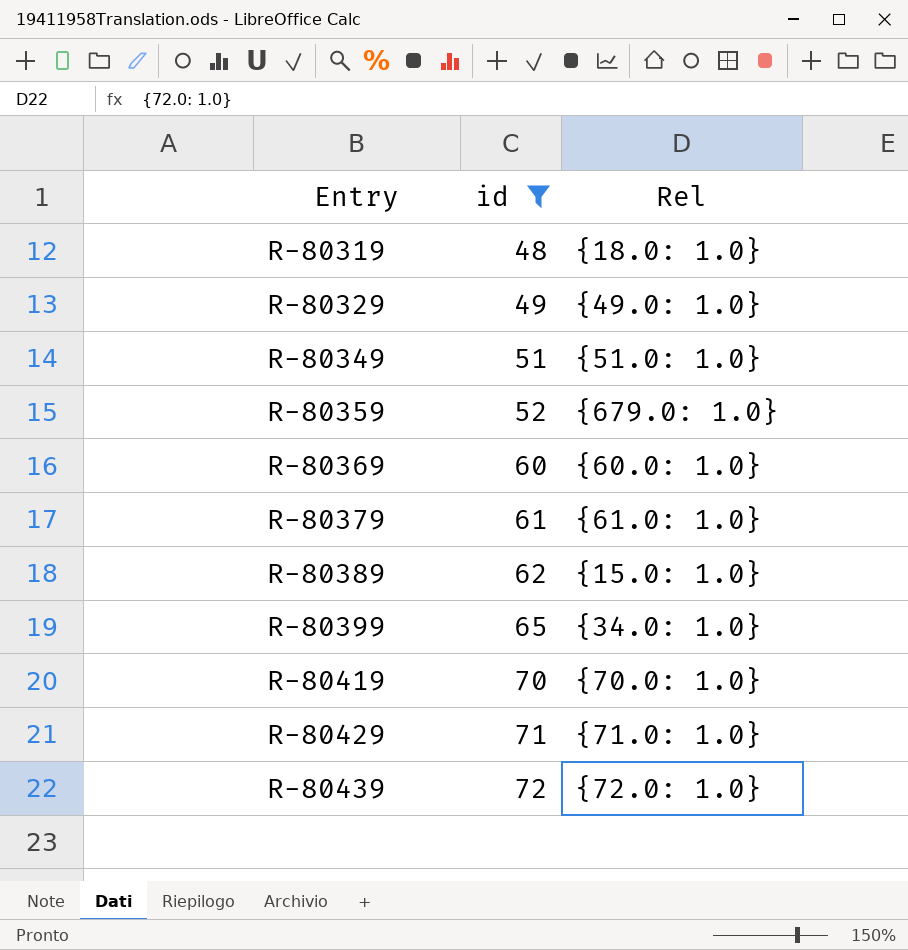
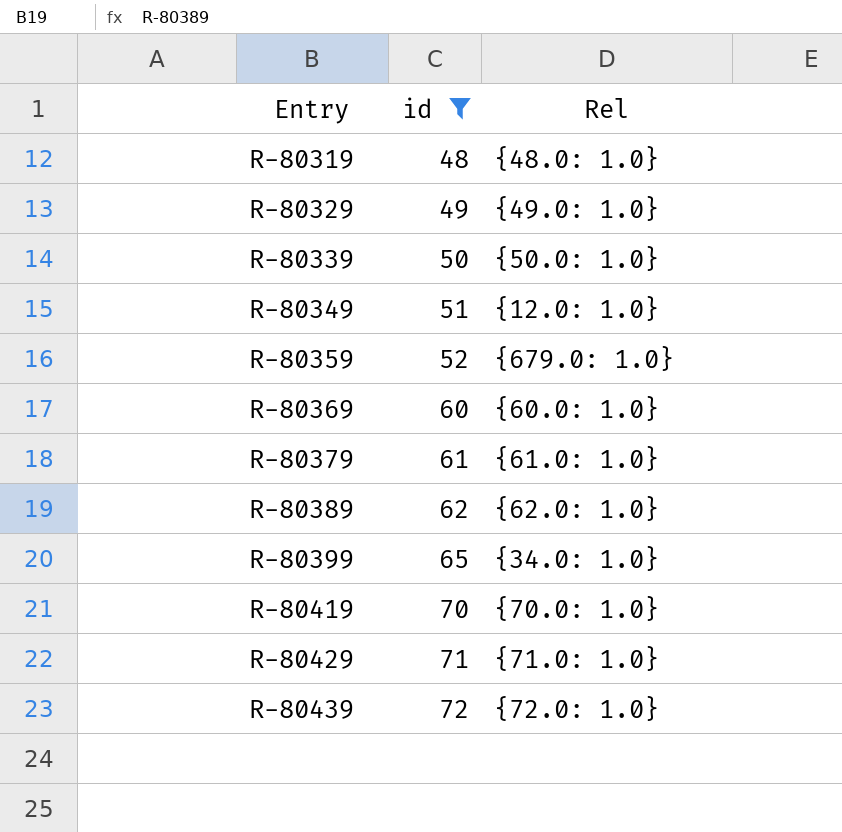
R-80319 | Rel: {18.0: 1.0} -> {48.0: 1.0}
row R-80339: none -> 50 | {50.0: 1.0}
R-80349 | Rel: {51.0: 1.0} -> {12.0: 1.0}
R-80389 | Rel: {15.0: 1.0} -> {62.0: 1.0}

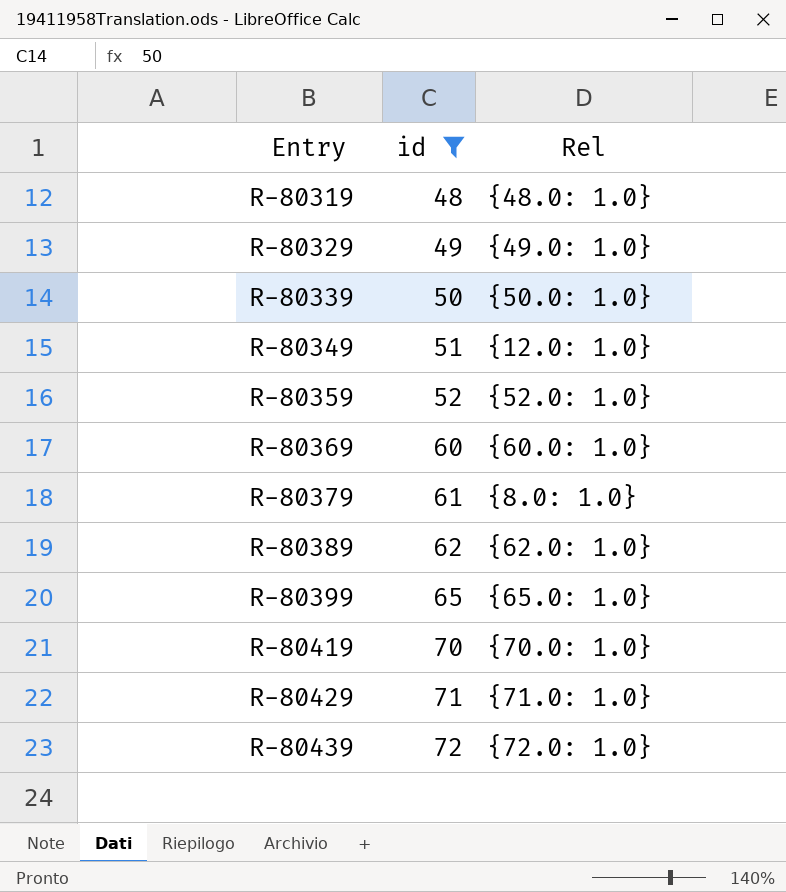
R-80359 | Rel: {679.0: 1.0} -> {52.0: 1.0}
R-80379 | Rel: {61.0: 1.0} -> {8.0: 1.0}
R-80399 | Rel: {34.0: 1.0} -> {65.0: 1.0}

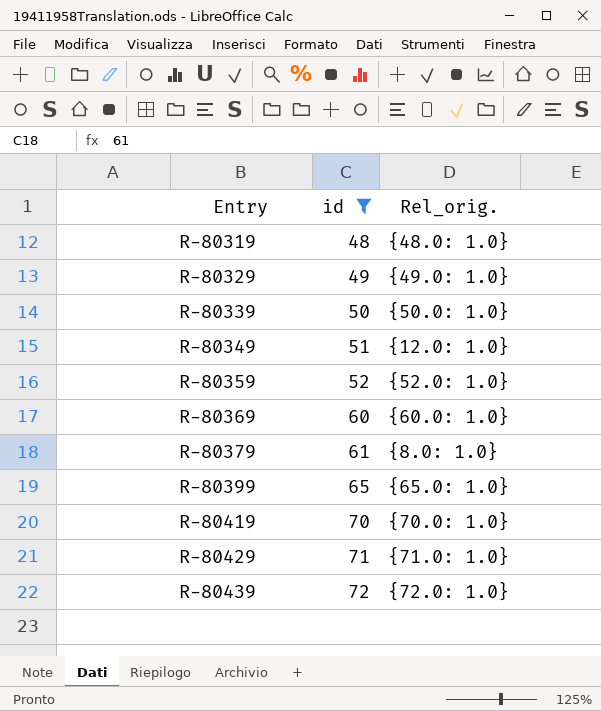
column name: Rel -> Rel_orig.
row R-80389: 62 | {62.0: 1.0} -> none

